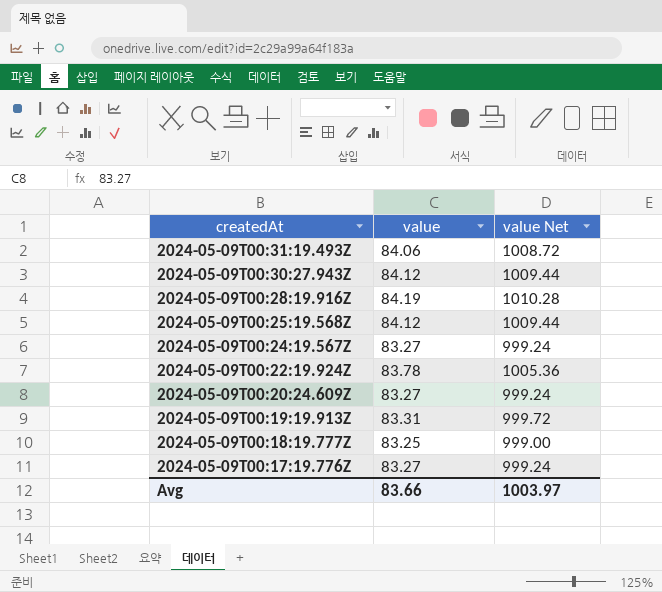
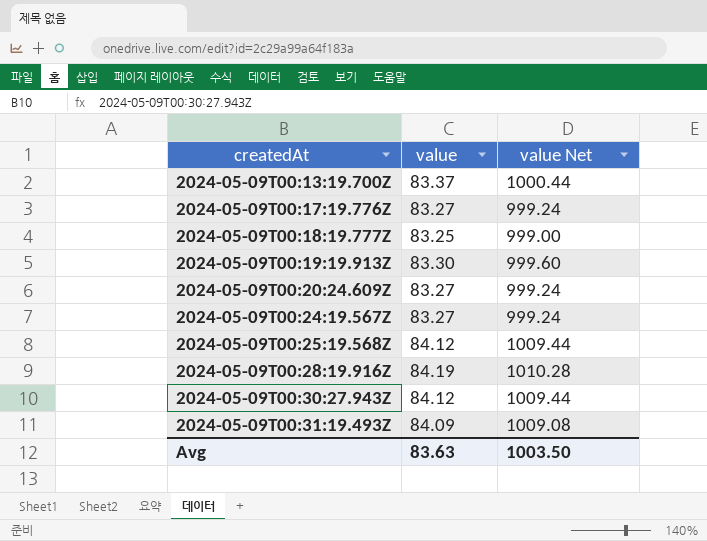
row order: createdAt descending -> createdAt ascending
row 2024-05-09T00:22:19.924Z: 83.78 | 1005.36 -> none
row 2024-05-09T00:13:19.700Z: none -> 83.37 | 1000.44
2024-05-09T00:19:19.913Z | value: 83.31 -> 83.30
2024-05-09T00:19:19.913Z | value Net: 999.72 -> 999.60
2024-05-09T00:31:19.493Z | value: 84.06 -> 84.09
2024-05-09T00:31:19.493Z | value Net: 1008.72 -> 1009.08
Avg | value: 83.66 -> 83.63
Avg | value Net: 1003.97 -> 1003.50

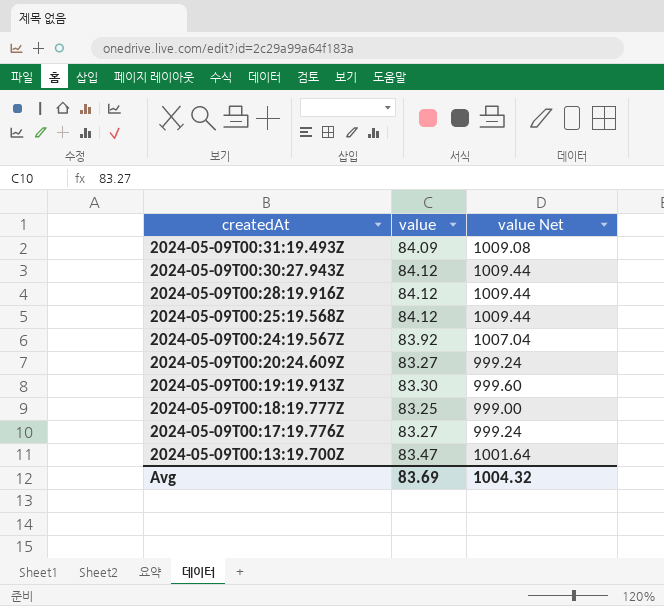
row order: createdAt ascending -> createdAt descending
2024-05-09T00:28:19.916Z | value: 84.19 -> 84.12
2024-05-09T00:28:19.916Z | value Net: 1010.28 -> 1009.44
2024-05-09T00:24:19.567Z | value: 83.27 -> 83.92
2024-05-09T00:24:19.567Z | value Net: 999.24 -> 1007.04
2024-05-09T00:13:19.700Z | value: 83.37 -> 83.47
2024-05-09T00:13:19.700Z | value Net: 1000.44 -> 1001.64
Avg | value: 83.63 -> 83.69
Avg | value Net: 1003.50 -> 1004.32

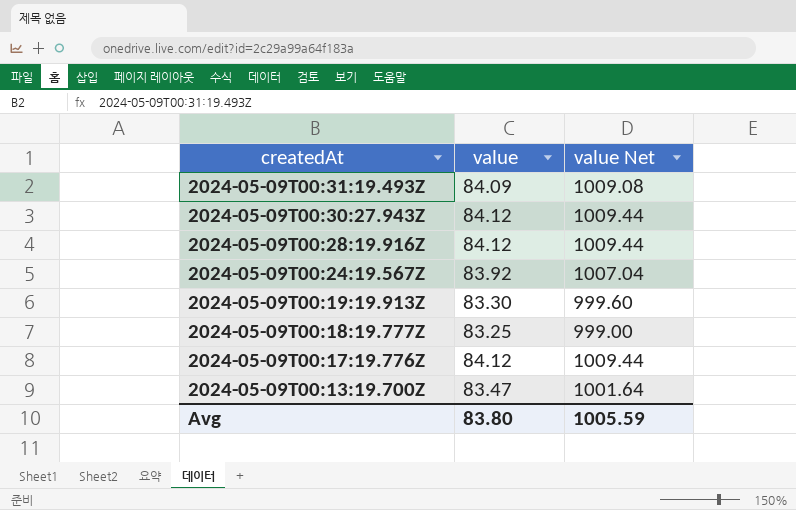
row 2024-05-09T00:25:19.568Z: 84.12 | 1009.44 -> none
row 2024-05-09T00:20:24.609Z: 83.27 | 999.24 -> none
2024-05-09T00:17:19.776Z | value: 83.27 -> 84.12
2024-05-09T00:17:19.776Z | value Net: 999.24 -> 1009.44
Avg | value: 83.69 -> 83.80
Avg | value Net: 1004.32 -> 1005.59

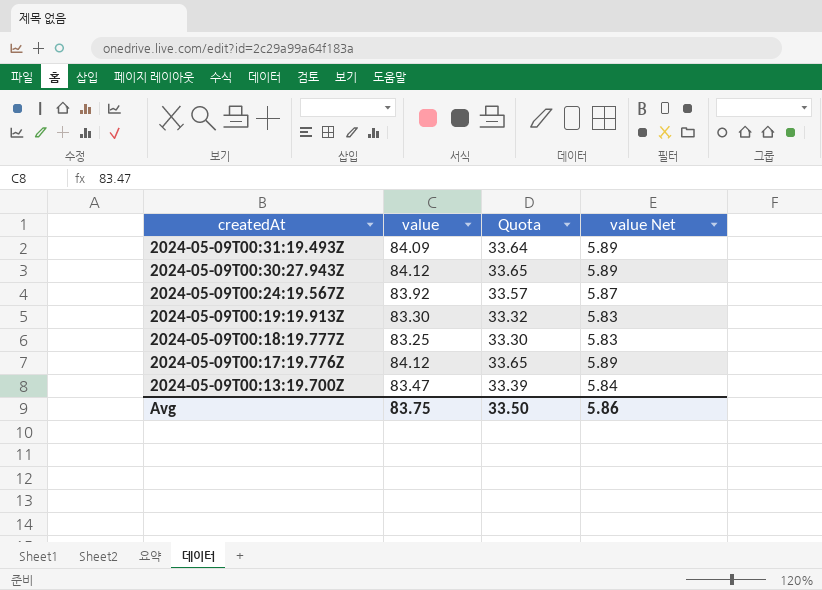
column Quota | formula: none -> [value] * 0.4
column value Net | formula: [value] * 12 -> [value] * 0.07
row 2024-05-09T00:28:19.916Z: 84.12 | 1009.44 -> none
Avg | value: 83.80 -> 83.75
Avg | value Net: 1005.59 -> 5.86

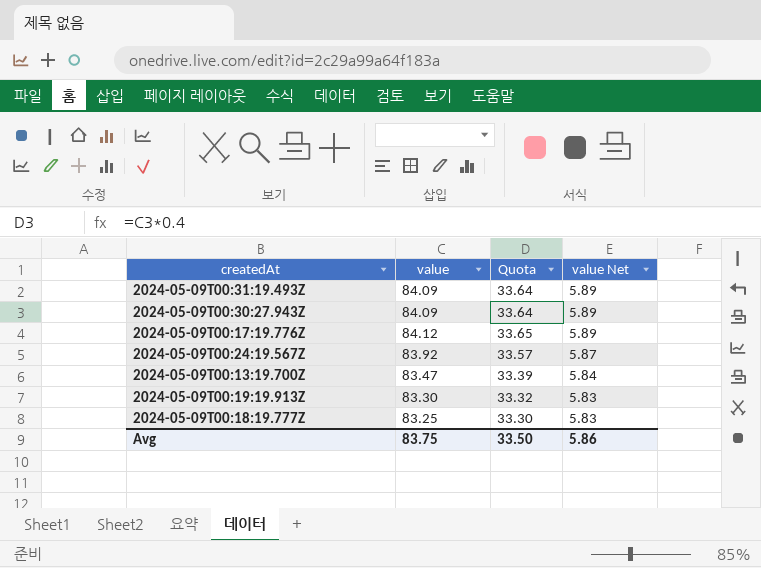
row order: createdAt descending -> value Net descending
2024-05-09T00:30:27.943Z | value: 84.12 -> 84.09
2024-05-09T00:30:27.943Z | Quota: 33.65 -> 33.64

